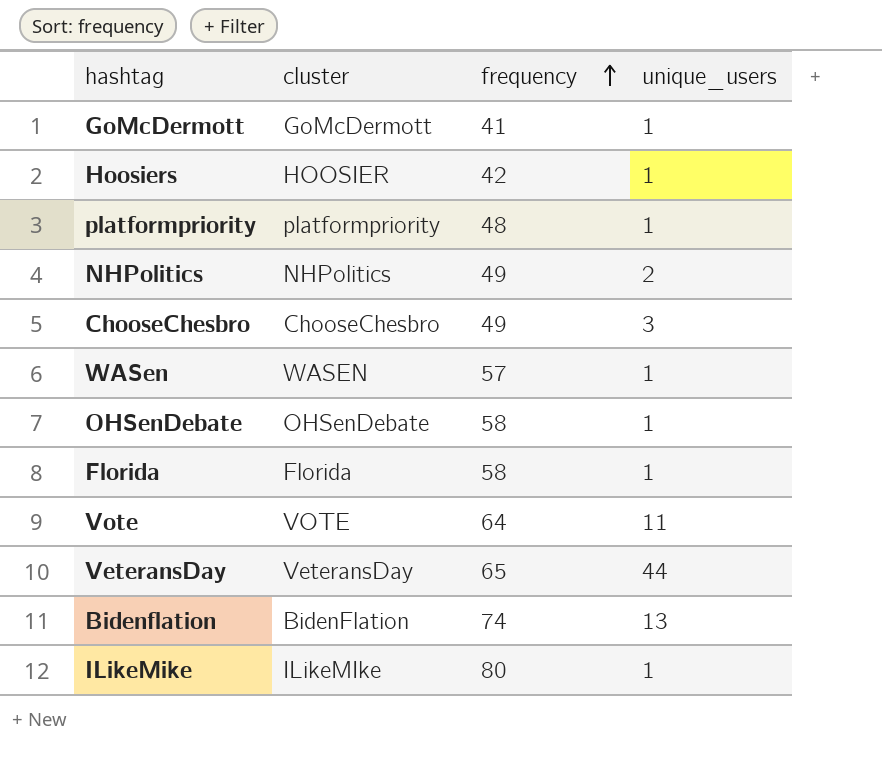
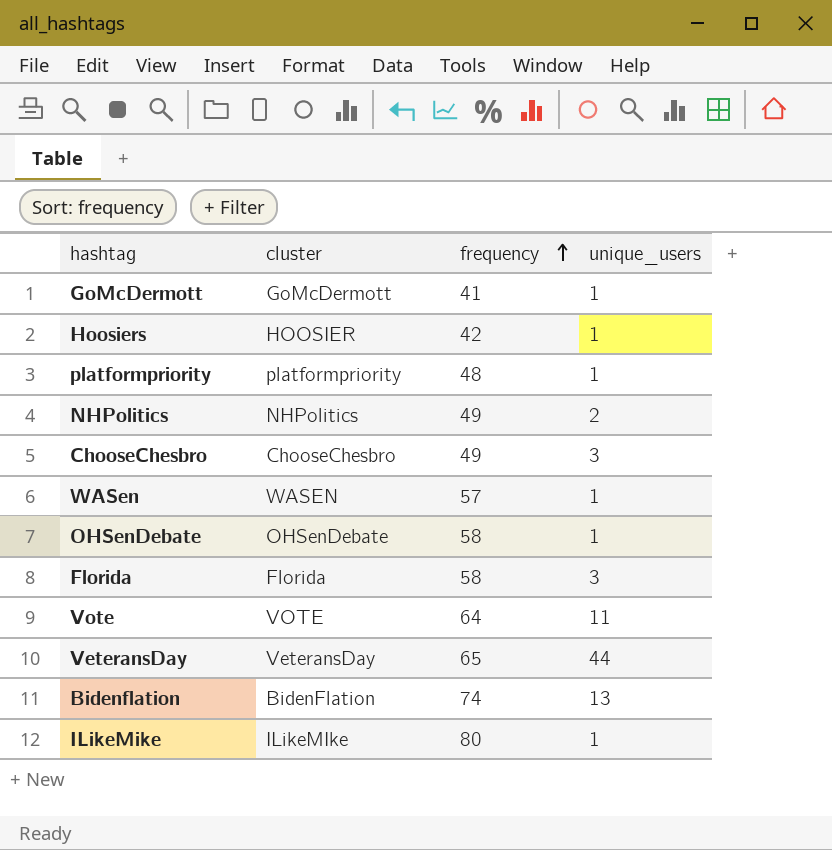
Florida | unique_users: 1 -> 3

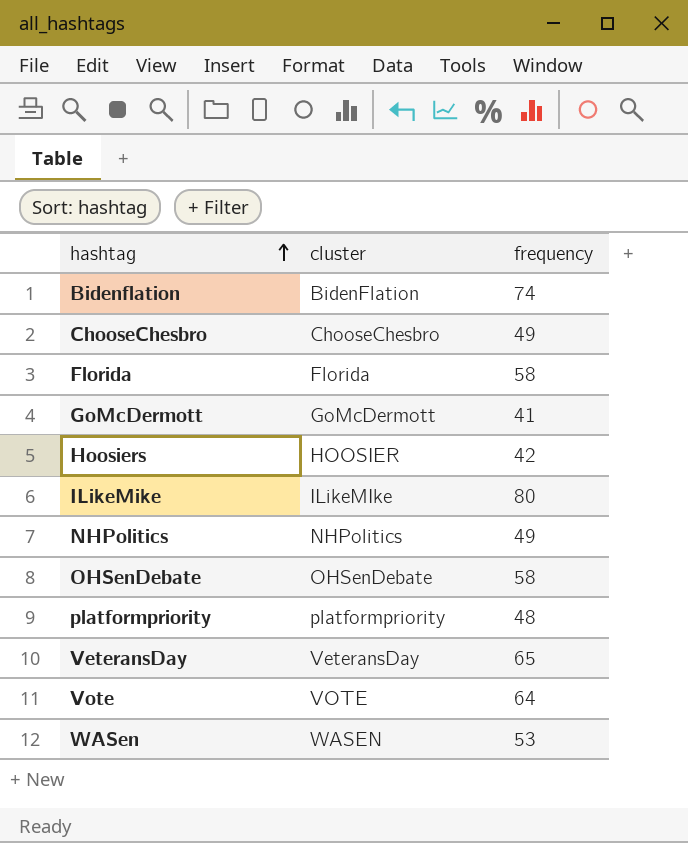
row order: frequency ascending -> hashtag ascending
column unique_users | position: 4 -> none
WASen | frequency: 57 -> 53

